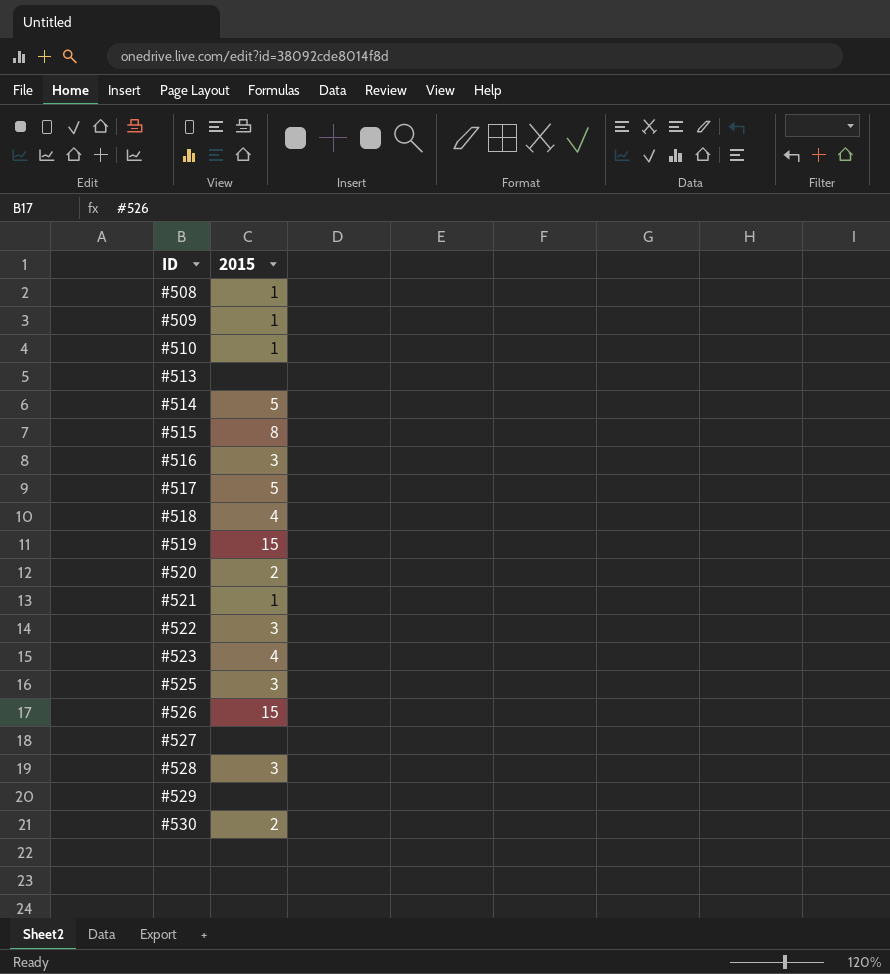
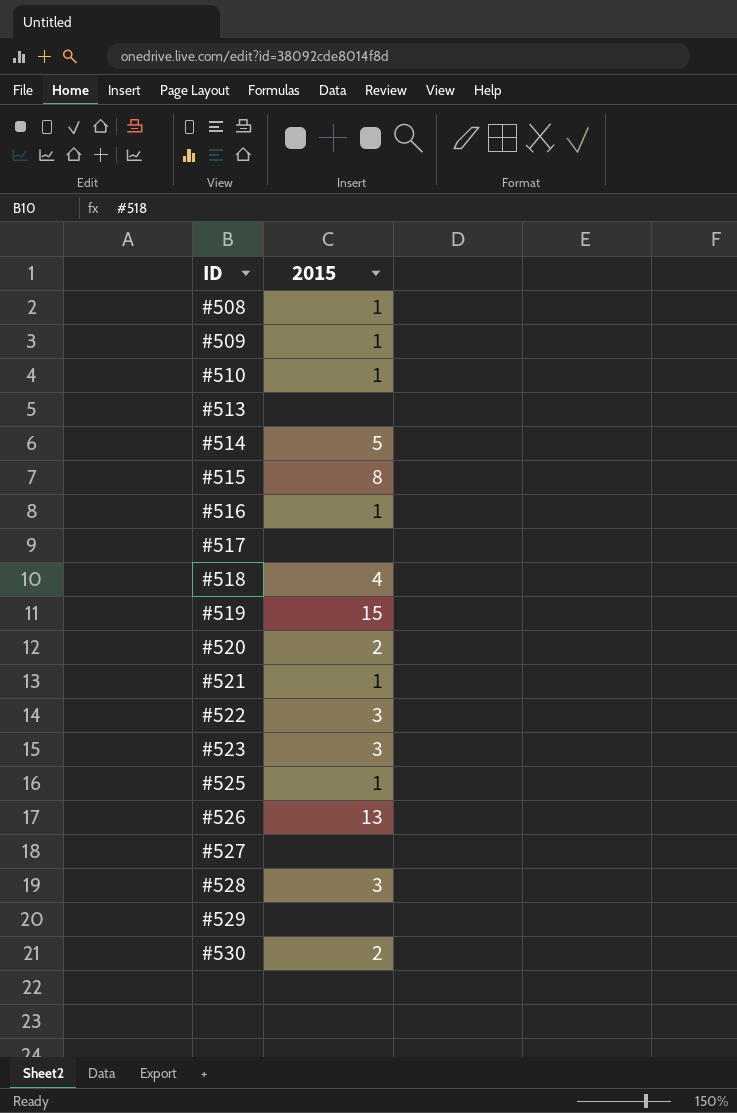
#516 | 2015: 3 -> 1
#517 | 2015: 5 -> none
#523 | 2015: 4 -> 3
#525 | 2015: 3 -> 1
#526 | 2015: 15 -> 13

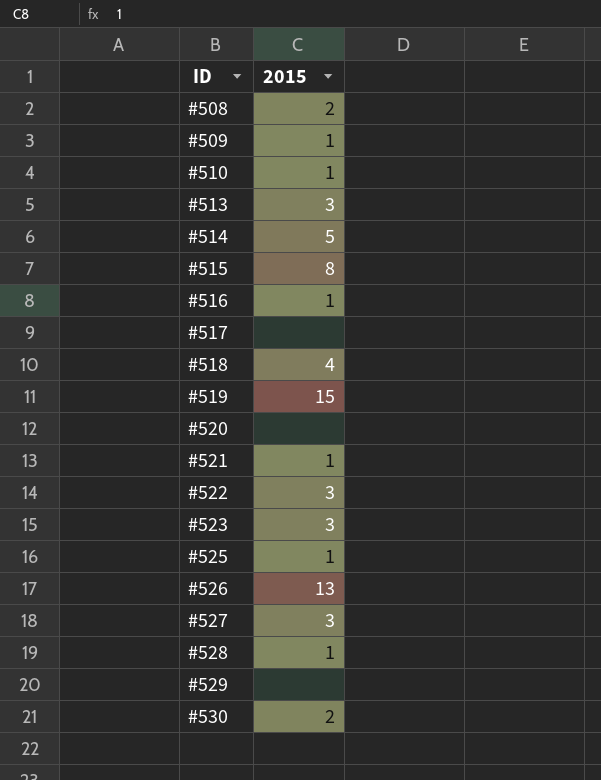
#508 | 2015: 1 -> 2
#513 | 2015: none -> 3
#520 | 2015: 2 -> none
#527 | 2015: none -> 3
#528 | 2015: 3 -> 1

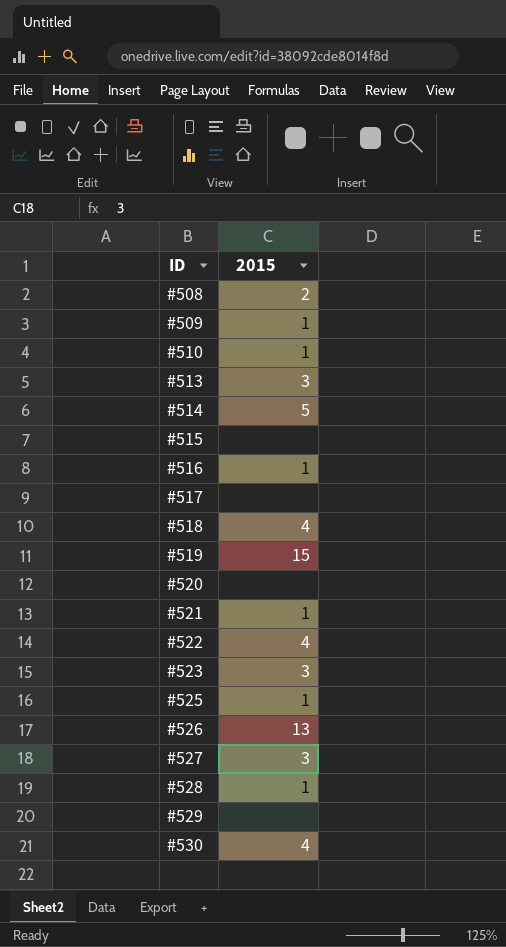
#515 | 2015: 8 -> none
#522 | 2015: 3 -> 4
#530 | 2015: 2 -> 4

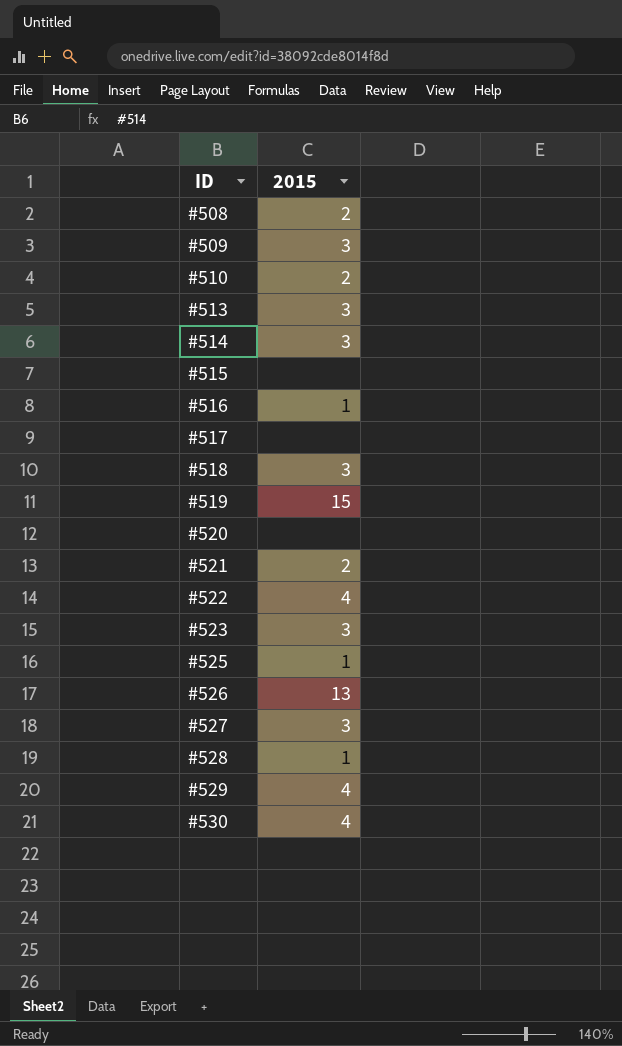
#509 | 2015: 1 -> 3
#510 | 2015: 1 -> 2
#514 | 2015: 5 -> 3
#518 | 2015: 4 -> 3
#521 | 2015: 1 -> 2
#529 | 2015: none -> 4

